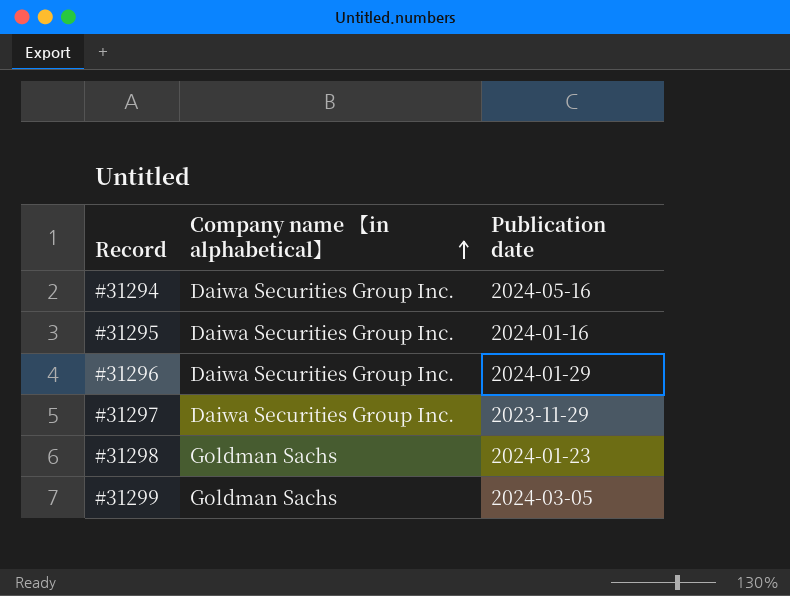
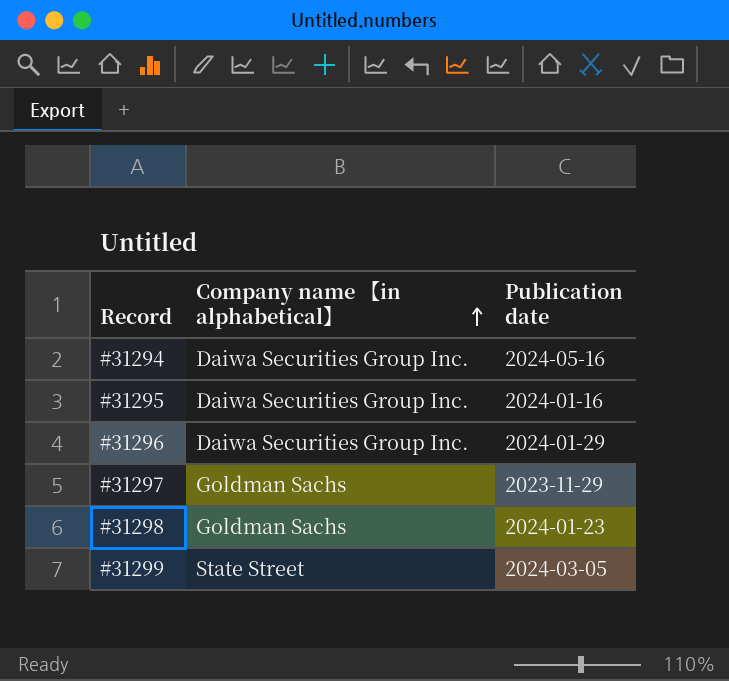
#31297 | Company name 【in alphabetical】: Daiwa Securities Group Inc. -> Goldman Sachs
#31299 | Company name 【in alphabetical】: Goldman Sachs -> State Street

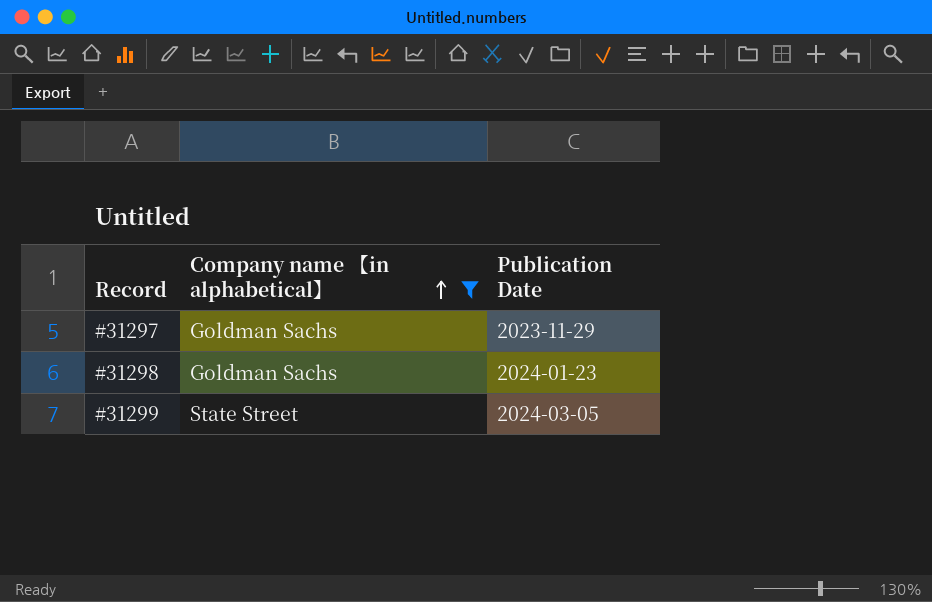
filter: none -> Company name 【in alphabetical】 != Daiwa Securities Group Inc.
column name: Publication date -> Publication Date

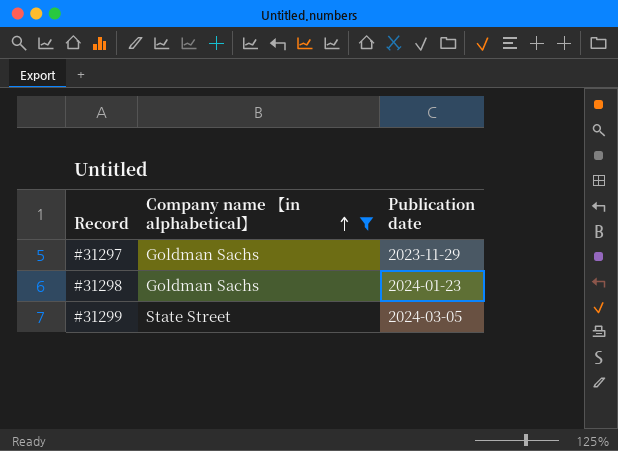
column name: Publication Date -> Publication date

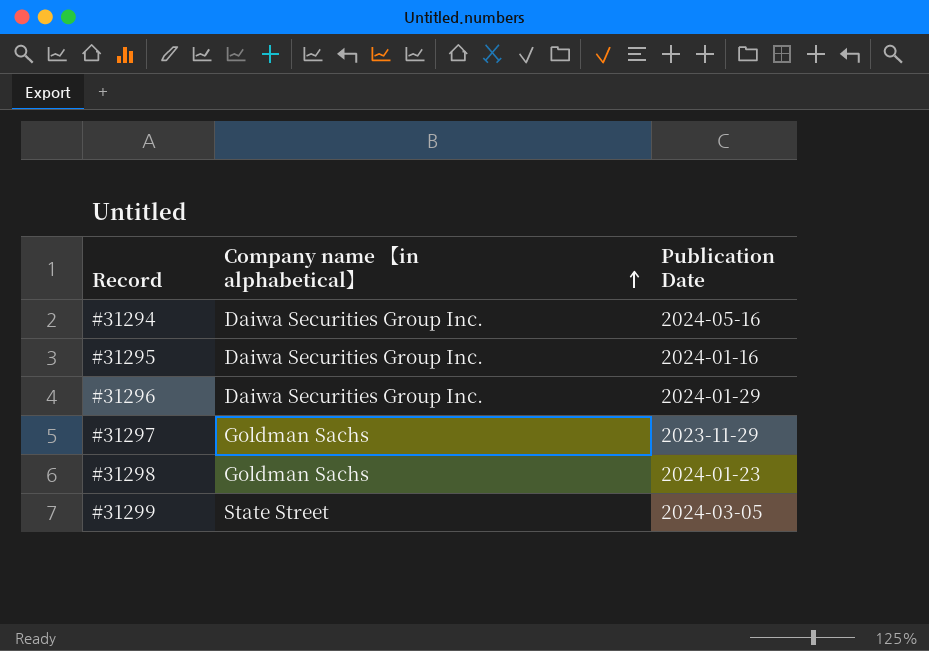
filter: Company name 【in alphabetical】 != Daiwa Securities Group Inc. -> none
column name: Publication date -> Publication Date

